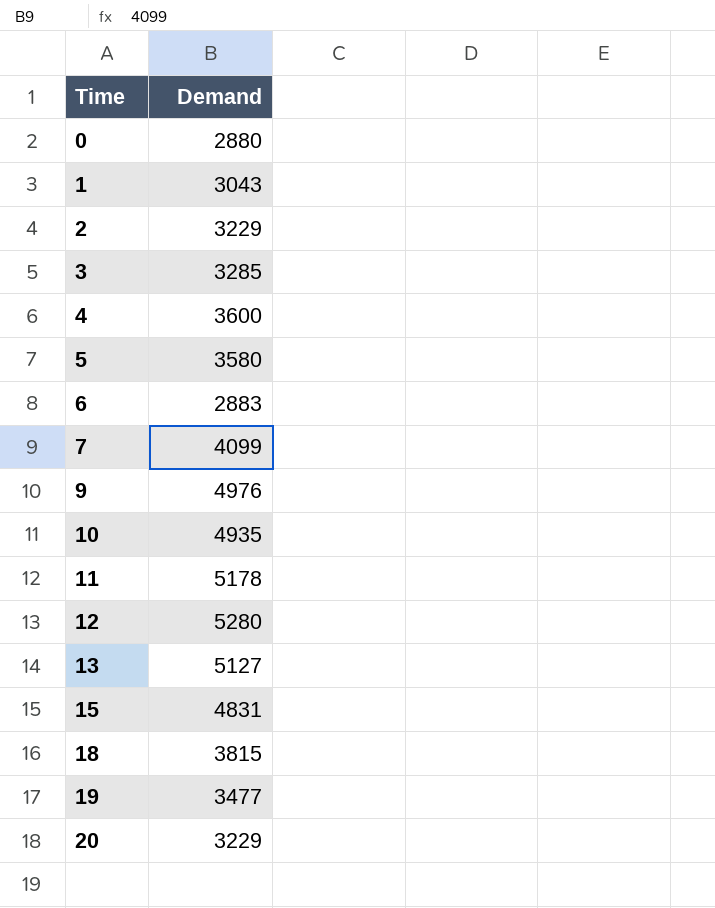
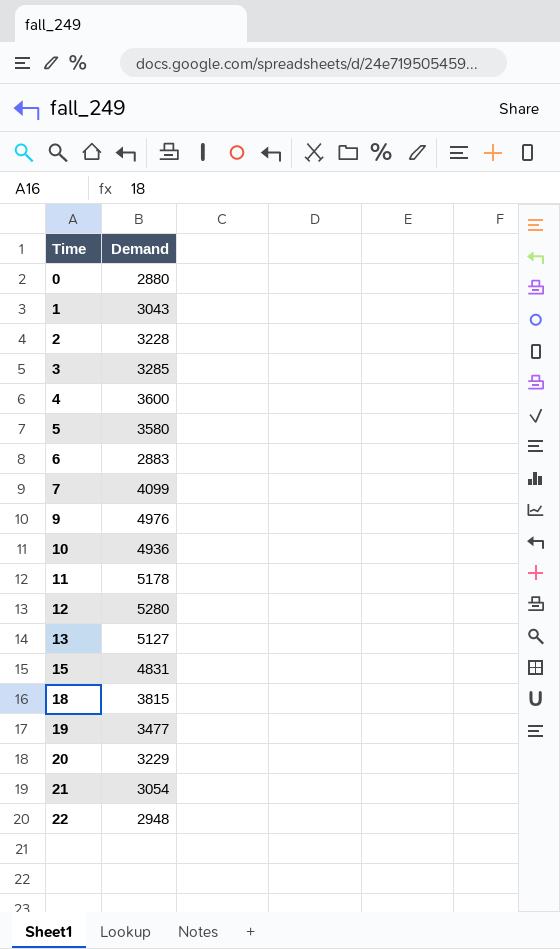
2 | Demand: 3229 -> 3228
10 | Demand: 4935 -> 4936
row 21: none -> 3054
row 22: none -> 2948

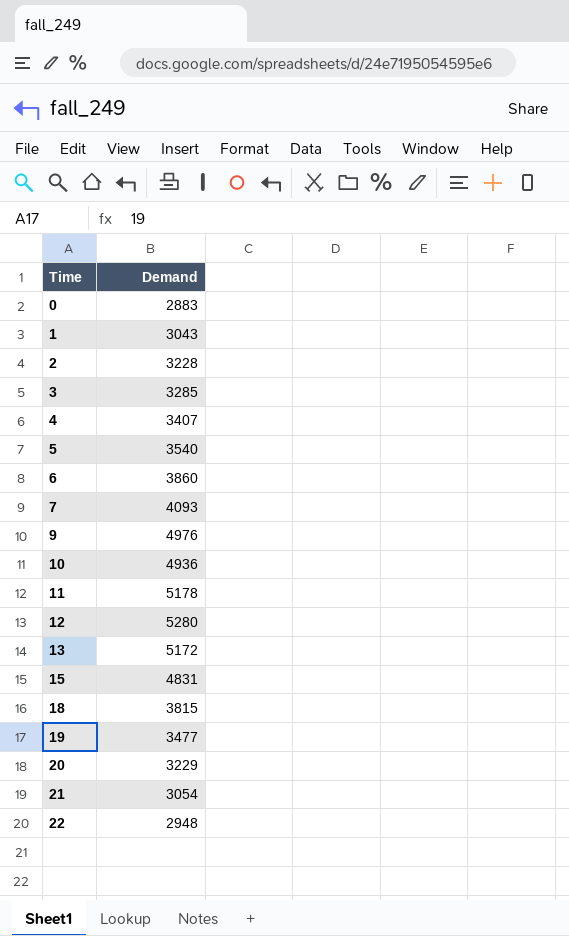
0 | Demand: 2880 -> 2883
4 | Demand: 3600 -> 3407
5 | Demand: 3580 -> 3540
6 | Demand: 2883 -> 3860
7 | Demand: 4099 -> 4093
13 | Demand: 5127 -> 5172

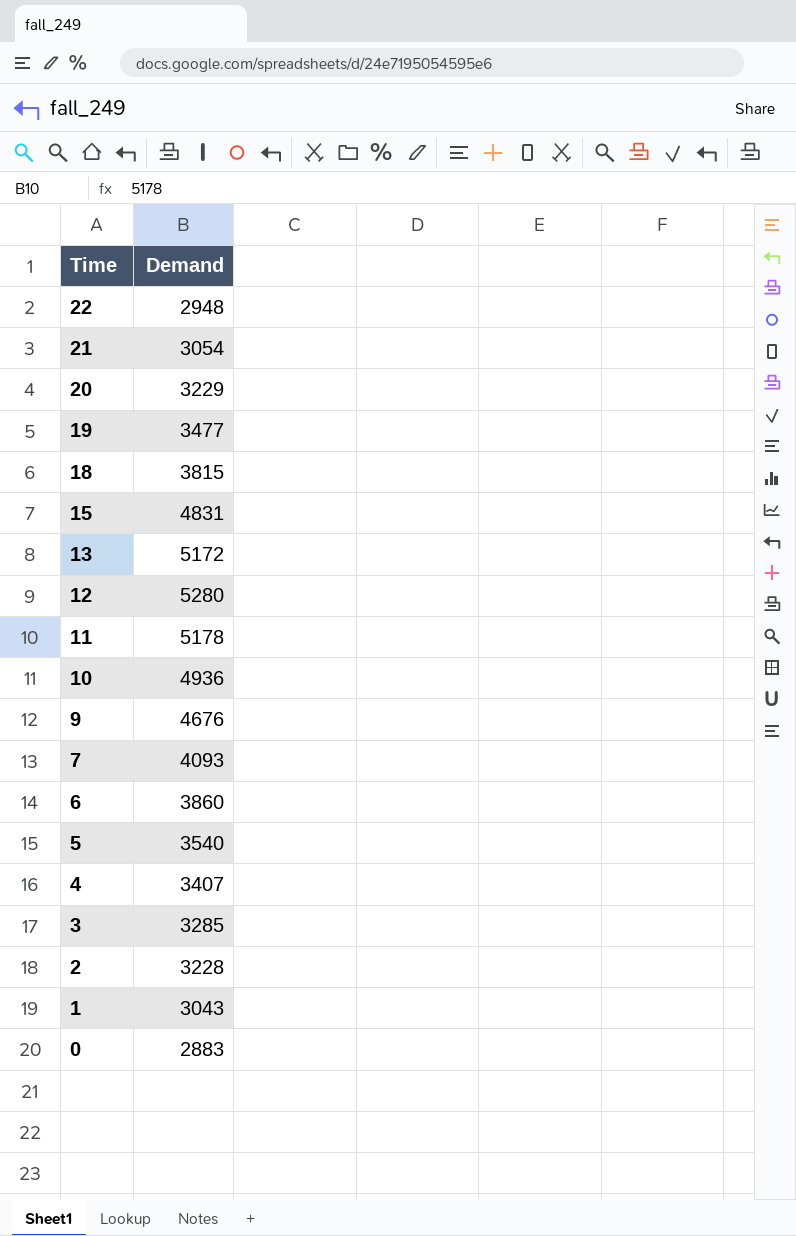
row order: Time ascending -> Time descending
9 | Demand: 4976 -> 4676

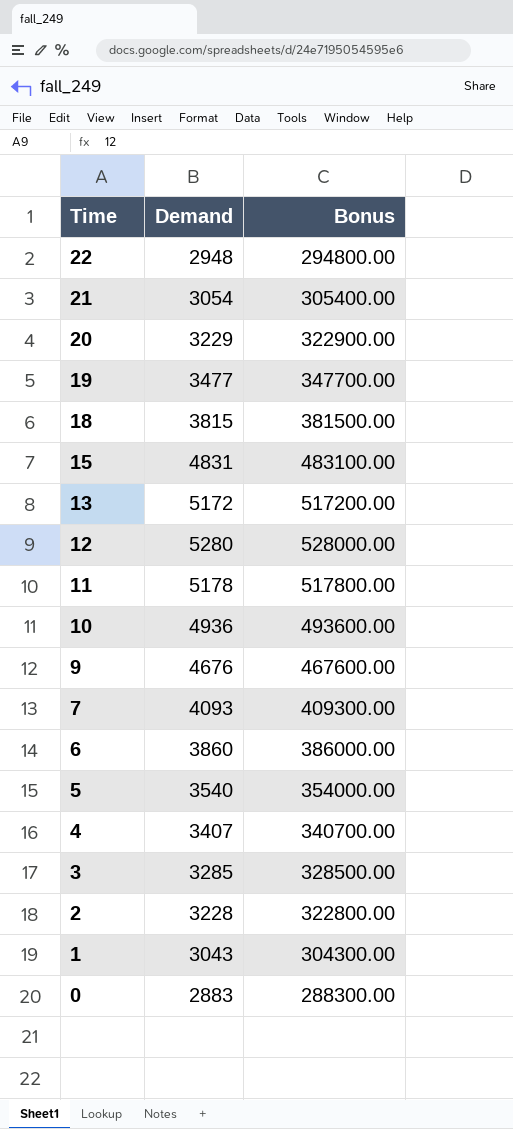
column Bonus | formula: none -> [Demand] * 100

